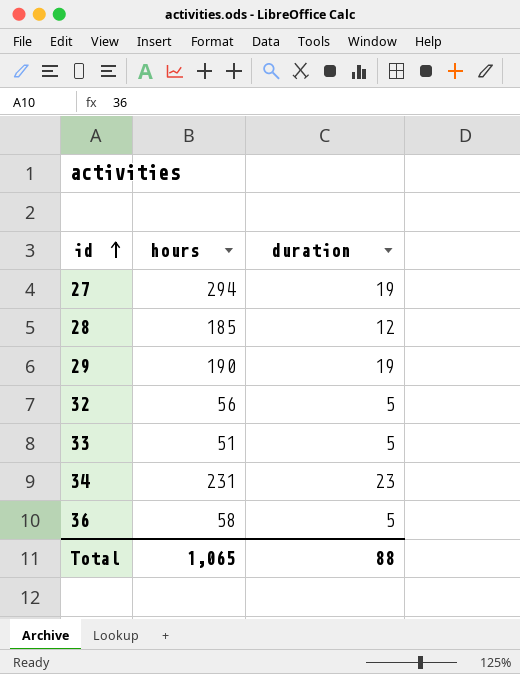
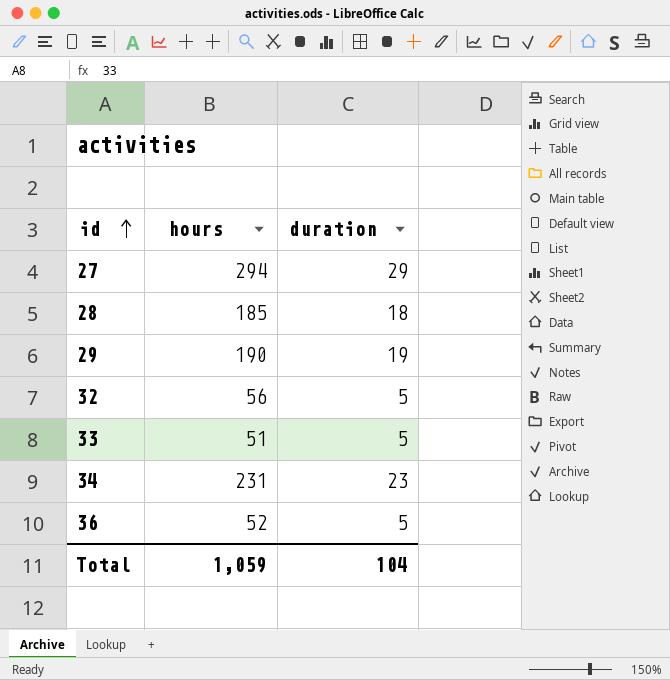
27 | duration: 19 -> 29
28 | duration: 12 -> 18
36 | hours: 58 -> 52
Total | hours: 1,065 -> 1,059
Total | duration: 88 -> 104

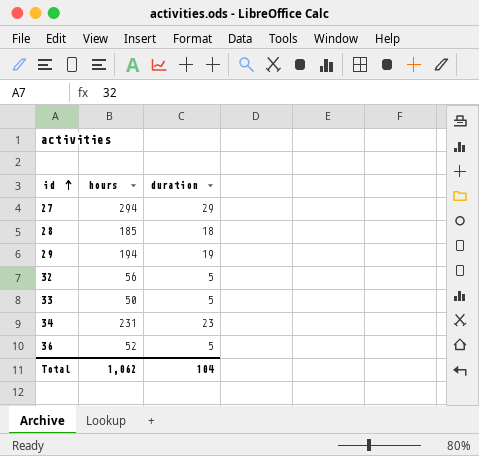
29 | hours: 190 -> 194
33 | hours: 51 -> 50
Total | hours: 1,059 -> 1,062

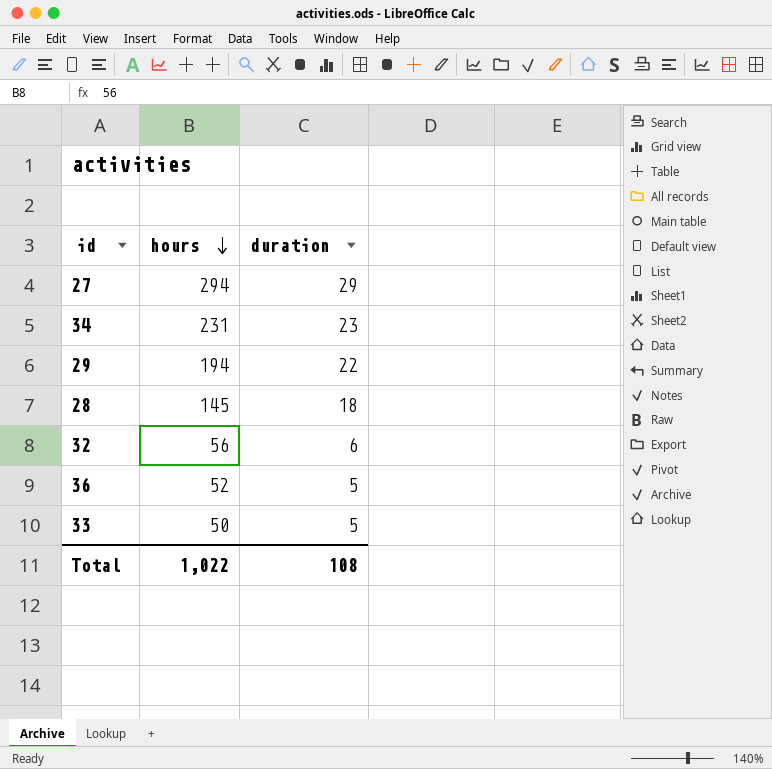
row order: id ascending -> hours descending
29 | duration: 19 -> 22
28 | hours: 185 -> 145
32 | duration: 5 -> 6
Total | hours: 1,062 -> 1,022
Total | duration: 104 -> 108

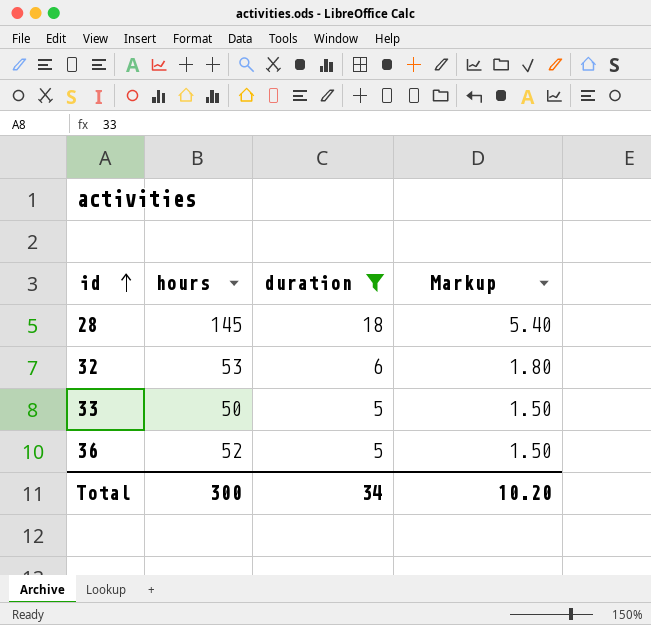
filter: none -> duration <= 18
row order: hours descending -> id ascending
column Markup | formula: none -> [duration] * 0.3
32 | hours: 56 -> 53
Total | hours: 1,022 -> 300
Total | duration: 108 -> 34

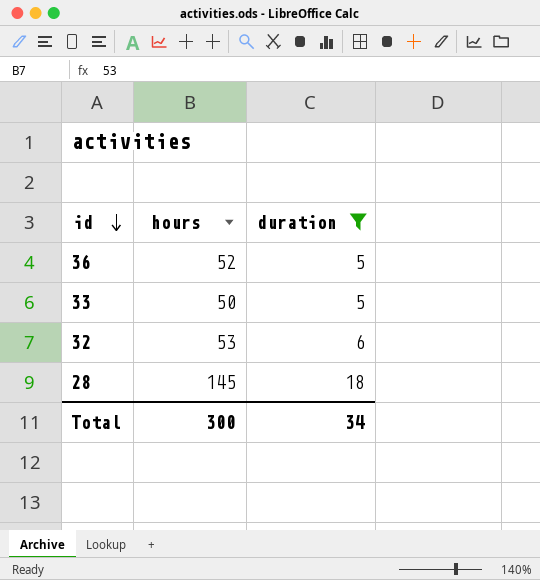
row order: id ascending -> id descending
column Markup | formula: [duration] * 0.3 -> none

